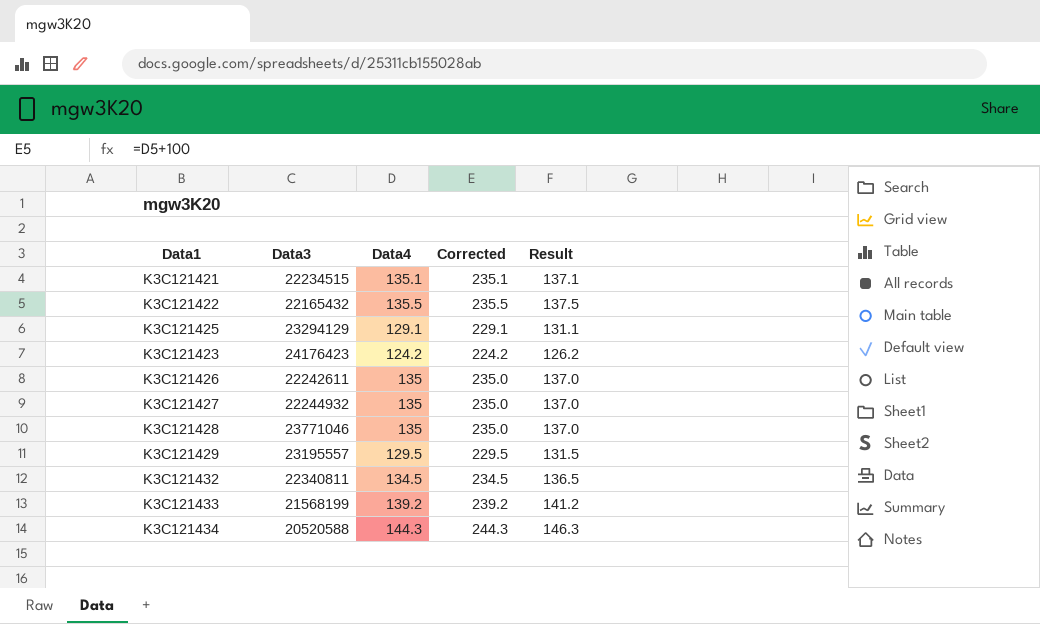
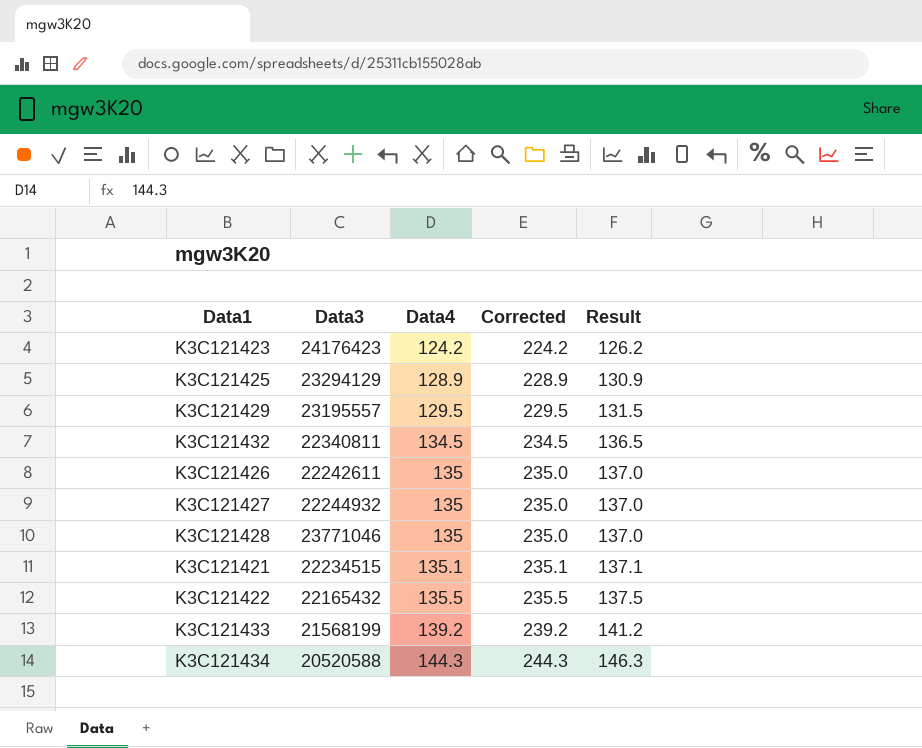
row order: none -> Data4 ascending
K3C121425 | Data4: 129.1 -> 128.9
K3C121425 | Corrected: 229.1 -> 228.9
K3C121425 | Result: 131.1 -> 130.9

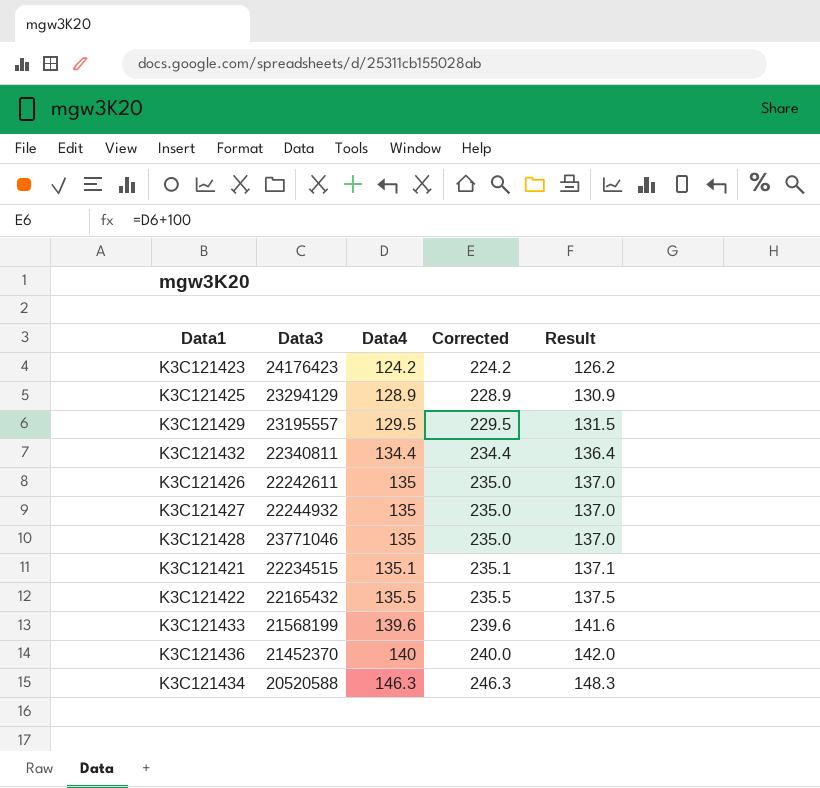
K3C121432 | Data4: 134.5 -> 134.4
K3C121432 | Corrected: 234.5 -> 234.4
K3C121432 | Result: 136.5 -> 136.4
K3C121433 | Data4: 139.2 -> 139.6
K3C121433 | Corrected: 239.2 -> 239.6
K3C121433 | Result: 141.2 -> 141.6
row K3C121436: none -> 21452370 | 140 | 240.0 | 142.0
K3C121434 | Data4: 144.3 -> 146.3
K3C121434 | Corrected: 244.3 -> 246.3
K3C121434 | Result: 146.3 -> 148.3

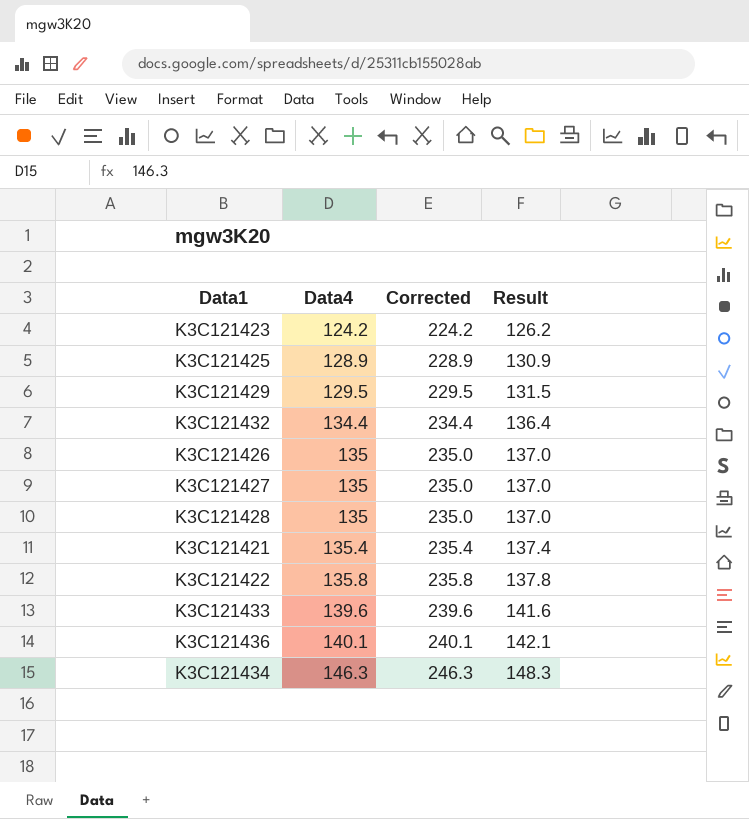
column Data3 | position: 2 -> none
K3C121421 | Data4: 135.1 -> 135.4
K3C121421 | Corrected: 235.1 -> 235.4
K3C121421 | Result: 137.1 -> 137.4
K3C121422 | Data4: 135.5 -> 135.8
K3C121422 | Corrected: 235.5 -> 235.8
K3C121422 | Result: 137.5 -> 137.8
K3C121436 | Data4: 140 -> 140.1
K3C121436 | Corrected: 240.0 -> 240.1
K3C121436 | Result: 142.0 -> 142.1

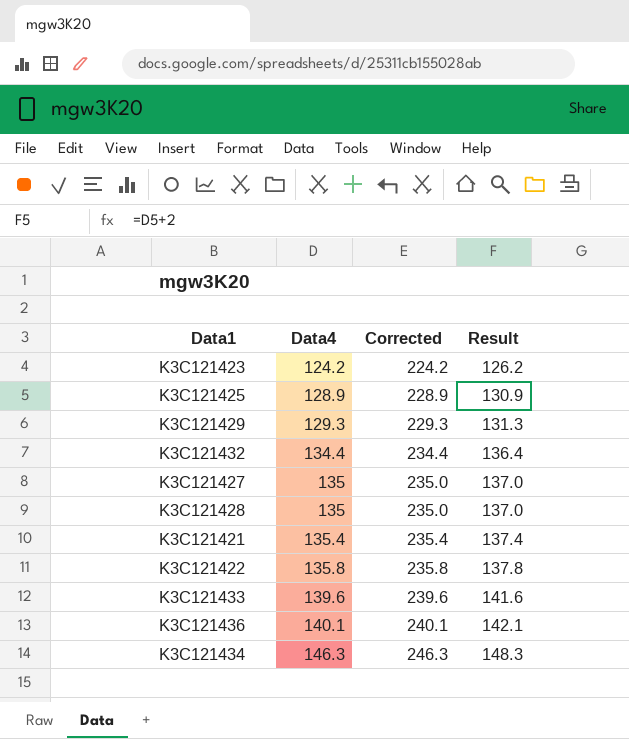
row K3C121426: 135 | 235.0 | 137.0 -> none
K3C121429 | Data4: 129.5 -> 129.3
K3C121429 | Corrected: 229.5 -> 229.3
K3C121429 | Result: 131.5 -> 131.3

